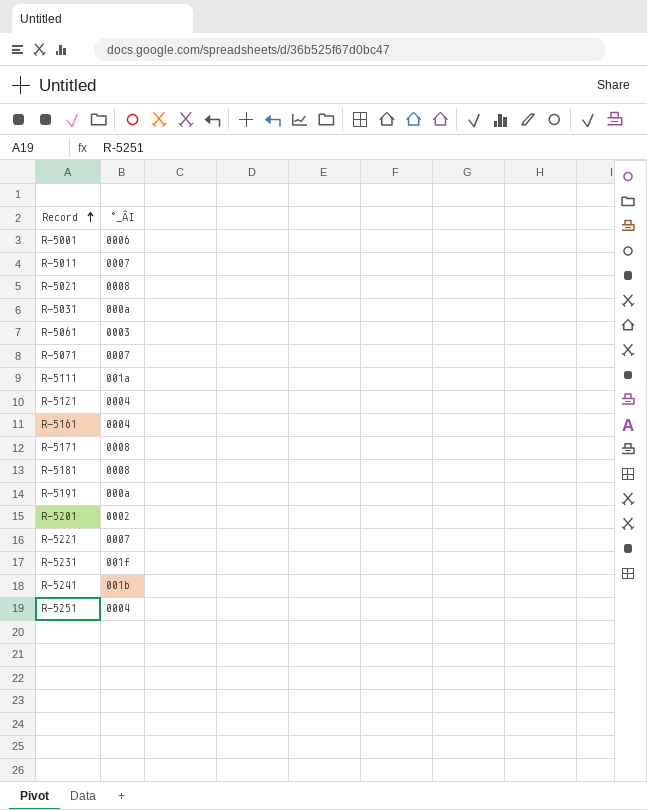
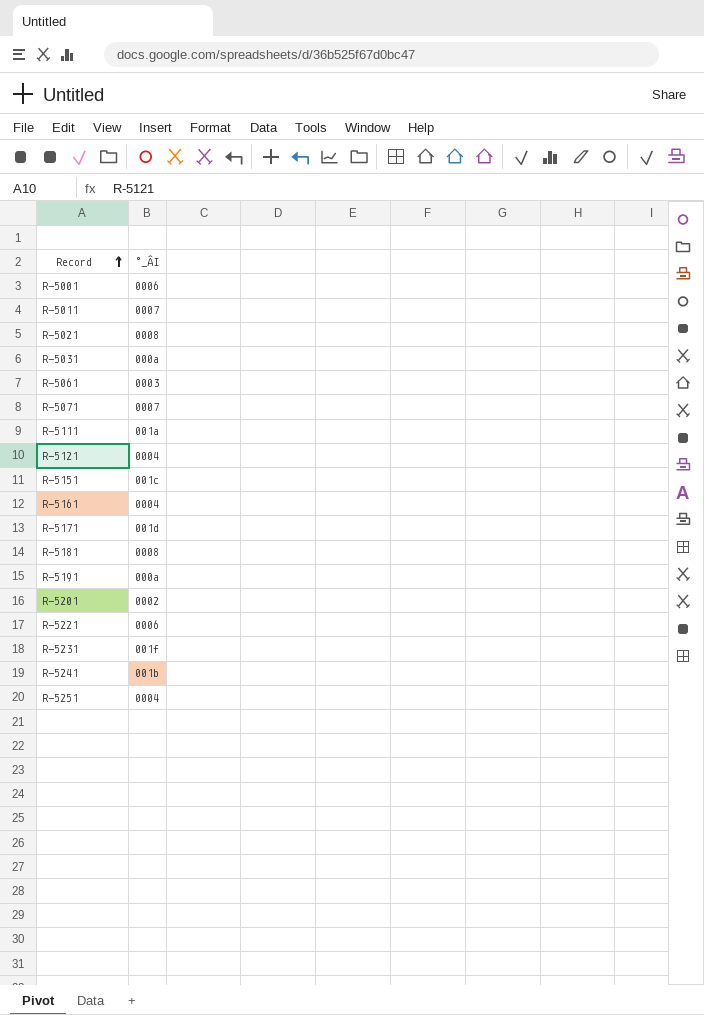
row R-5151: none -> 001c
R-5171 | °_ÂI: 0008 -> 001d
R-5221 | °_ÂI: 0007 -> 0006

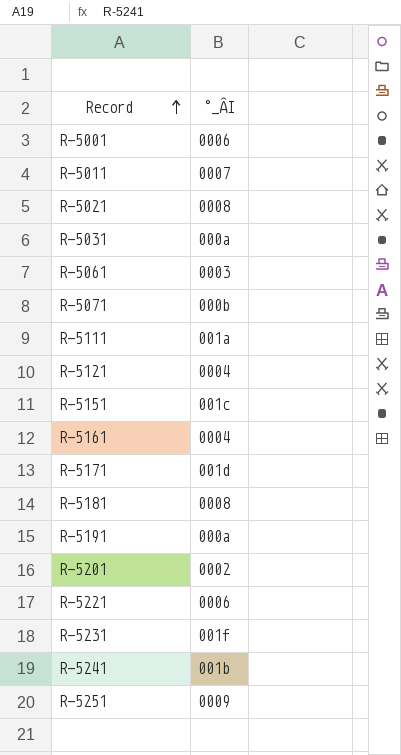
R-5071 | °_ÂI: 0007 -> 000b
R-5251 | °_ÂI: 0004 -> 0009

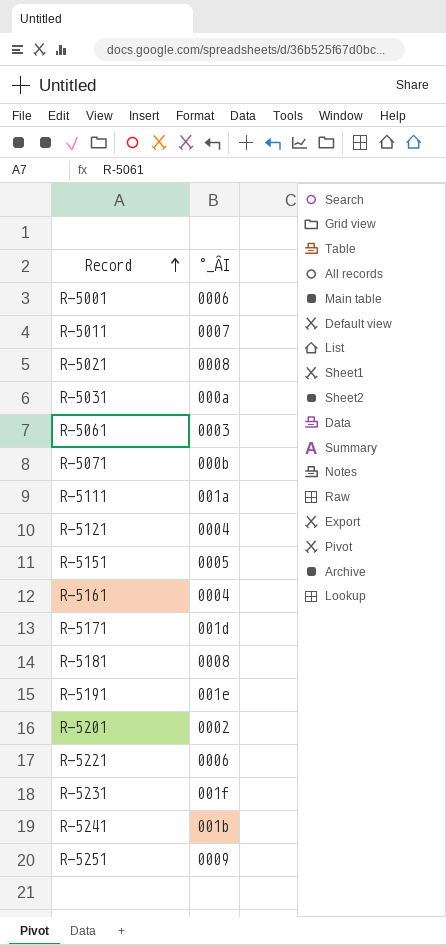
R-5151 | °_ÂI: 001c -> 0005
R-5191 | °_ÂI: 000a -> 001e

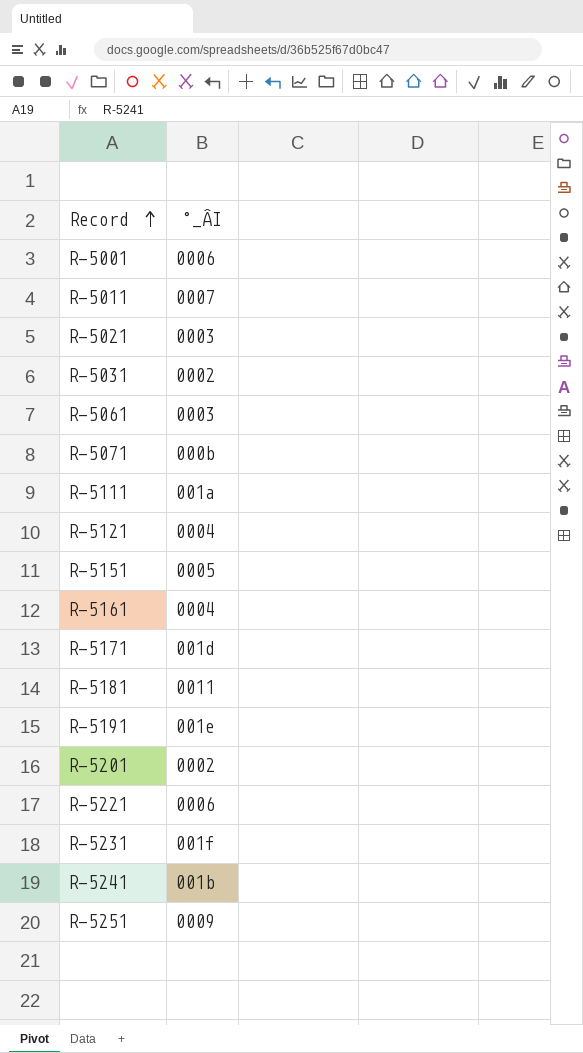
R-5021 | °_ÂI: 0008 -> 0003
R-5031 | °_ÂI: 000a -> 0002
R-5181 | °_ÂI: 0008 -> 0011

